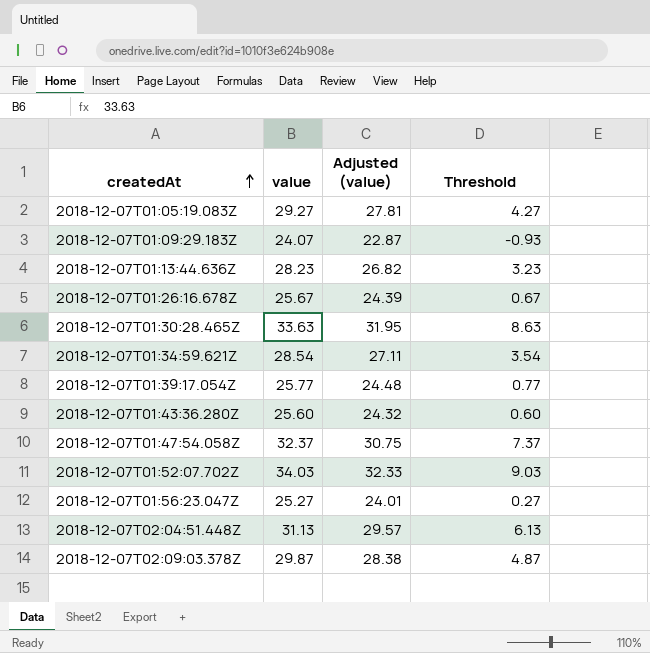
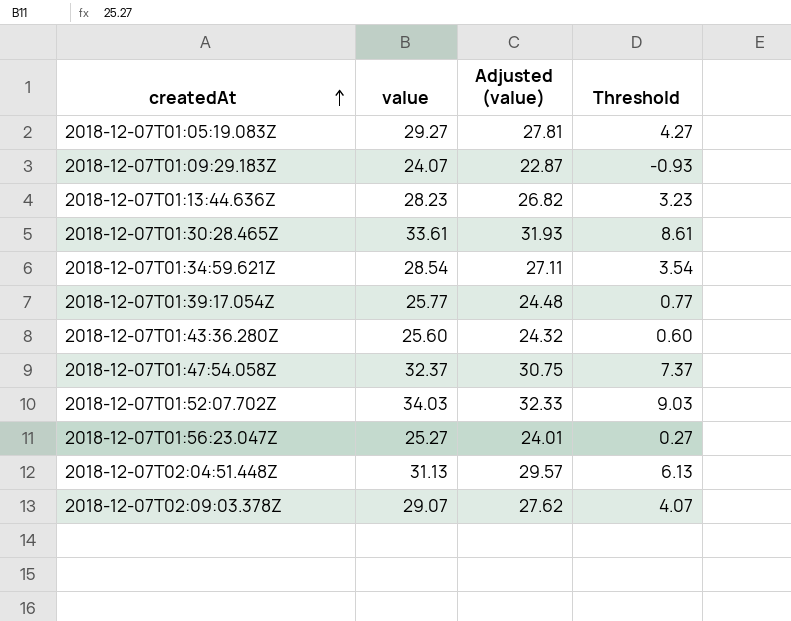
row 2018-12-07T01:26:16.678Z: 25.67 | 24.39 | 0.67 -> none
2018-12-07T01:30:28.465Z | value: 33.63 -> 33.61
2018-12-07T01:30:28.465Z | Adjusted (value): 31.95 -> 31.93
2018-12-07T01:30:28.465Z | Threshold: 8.63 -> 8.61
2018-12-07T02:09:03.378Z | value: 29.87 -> 29.07
2018-12-07T02:09:03.378Z | Adjusted (value): 28.38 -> 27.62
2018-12-07T02:09:03.378Z | Threshold: 4.87 -> 4.07

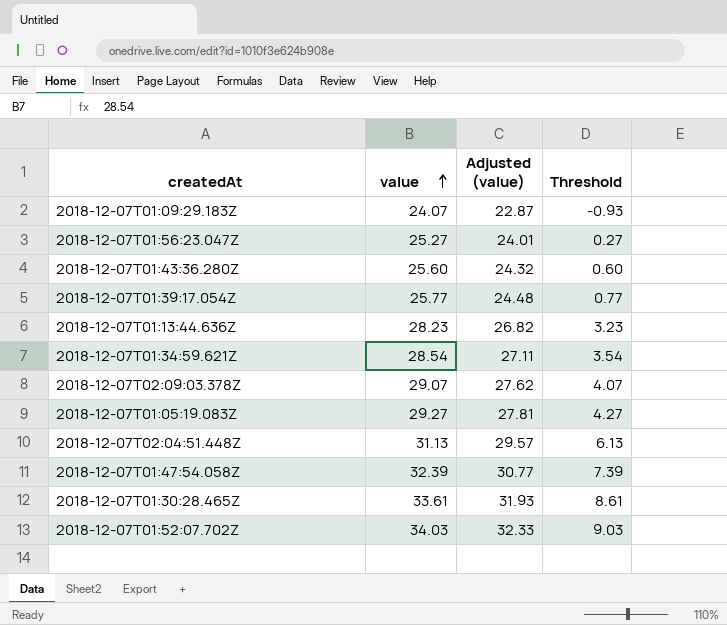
row order: createdAt ascending -> value ascending
2018-12-07T01:47:54.058Z | value: 32.37 -> 32.39
2018-12-07T01:47:54.058Z | Adjusted (value): 30.75 -> 30.77
2018-12-07T01:47:54.058Z | Threshold: 7.37 -> 7.39

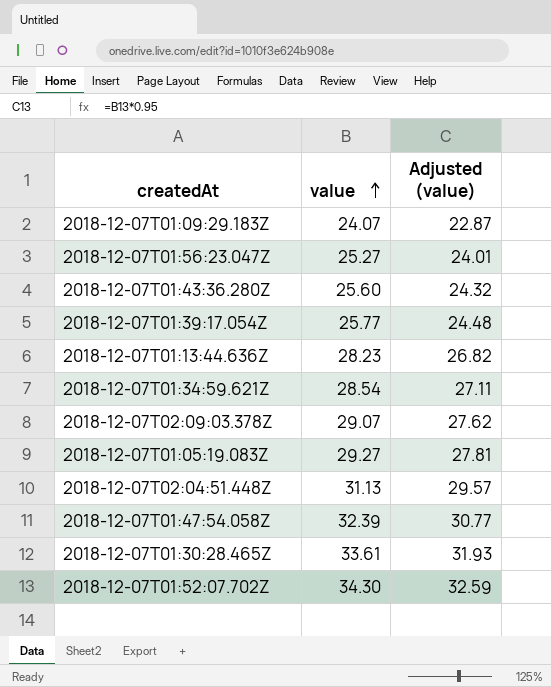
column Threshold | formula: [value] - 25 -> none
2018-12-07T01:52:07.702Z | value: 34.03 -> 34.30
2018-12-07T01:52:07.702Z | Adjusted (value): 32.33 -> 32.59

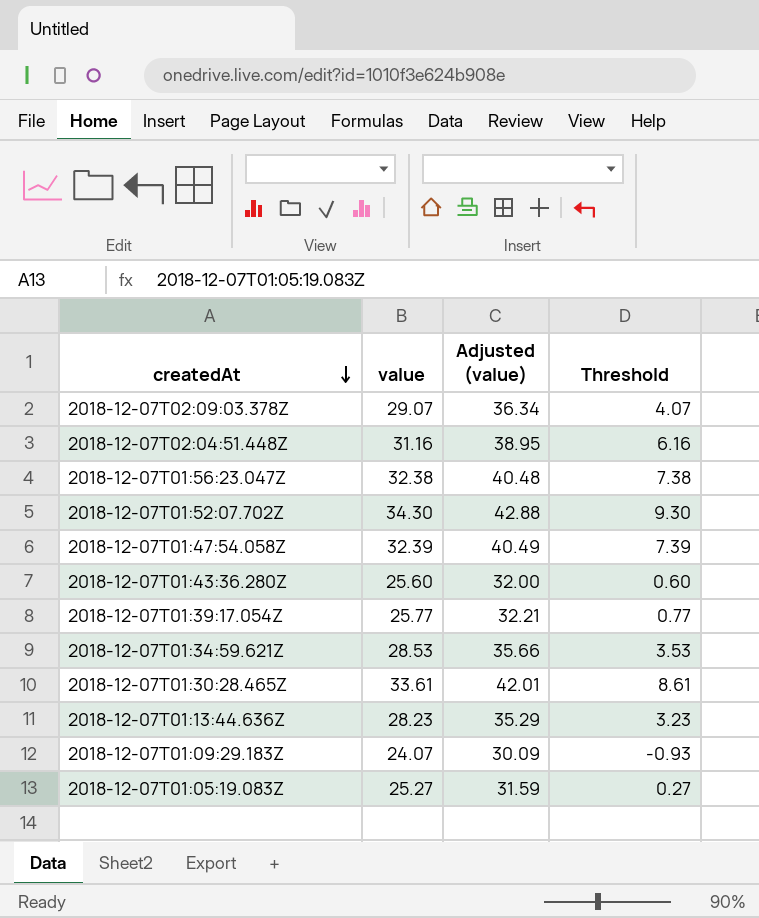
row order: value ascending -> createdAt descending
column Adjusted (value) | formula: [value] * 0.95 -> [value] * 1.25
column Threshold | formula: none -> [value] - 25
2018-12-07T02:04:51.448Z | value: 31.13 -> 31.16
2018-12-07T01:56:23.047Z | value: 25.27 -> 32.38
2018-12-07T01:34:59.621Z | value: 28.54 -> 28.53
2018-12-07T01:05:19.083Z | value: 29.27 -> 25.27

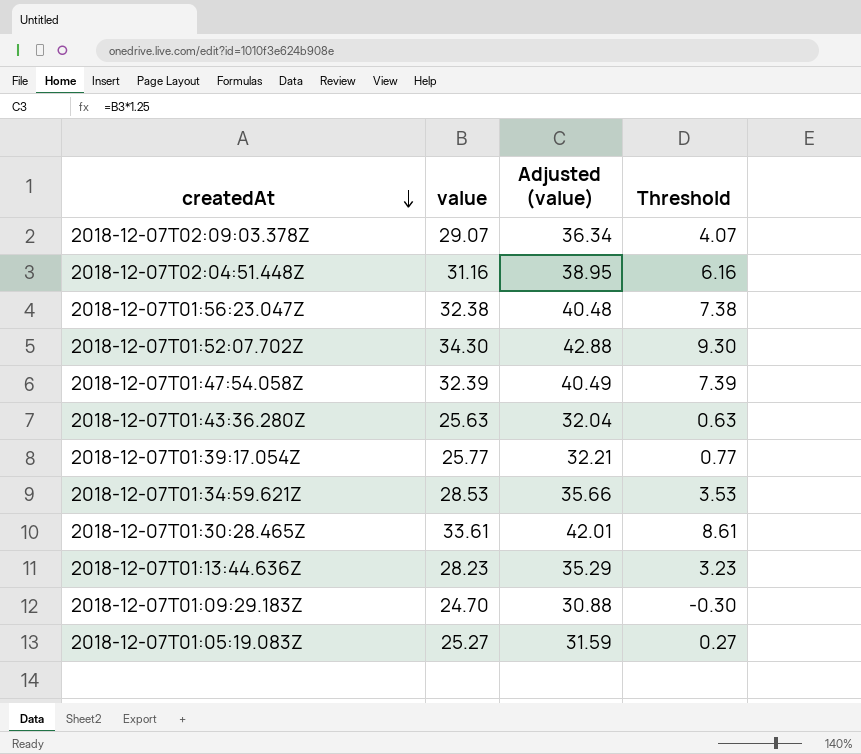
2018-12-07T01:43:36.280Z | value: 25.60 -> 25.63
2018-12-07T01:43:36.280Z | Adjusted (value): 32.00 -> 32.04
2018-12-07T01:43:36.280Z | Threshold: 0.60 -> 0.63
2018-12-07T01:09:29.183Z | value: 24.07 -> 24.70
2018-12-07T01:09:29.183Z | Adjusted (value): 30.09 -> 30.88
2018-12-07T01:09:29.183Z | Threshold: -0.93 -> -0.30

